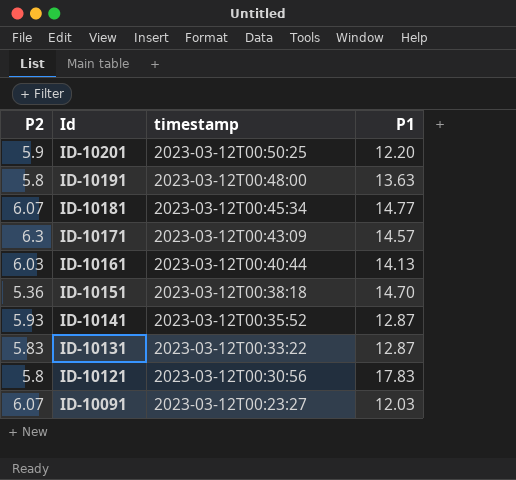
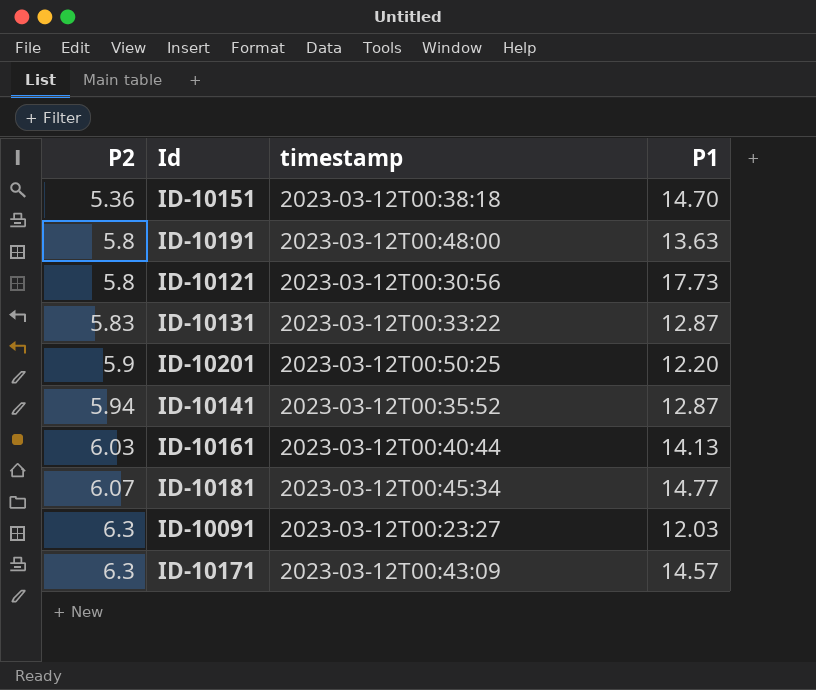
row order: Id descending -> P2 ascending
ID-10121 | P1: 17.83 -> 17.73
ID-10141 | P2: 5.93 -> 5.94
ID-10091 | P2: 6.07 -> 6.3

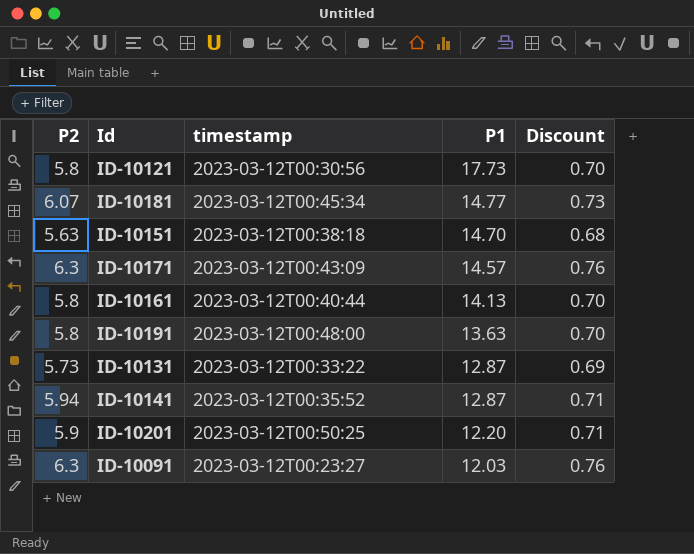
row order: P2 ascending -> P1 descending
column Discount | formula: none -> [P2] * 0.12
ID-10151 | P2: 5.36 -> 5.63
ID-10161 | P2: 6.03 -> 5.8
ID-10131 | P2: 5.83 -> 5.73

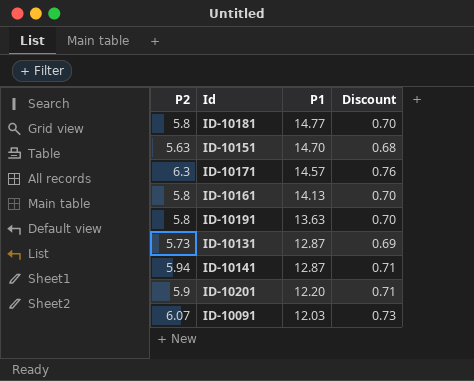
column timestamp | position: 3 -> none
row ID-10121: 5.8 | 2023-03-12T00:30:56 | 17.73 | 0.70 -> none
ID-10181 | P2: 6.07 -> 5.8
ID-10181 | Discount: 0.73 -> 0.70
ID-10091 | P2: 6.3 -> 6.07
ID-10091 | Discount: 0.76 -> 0.73

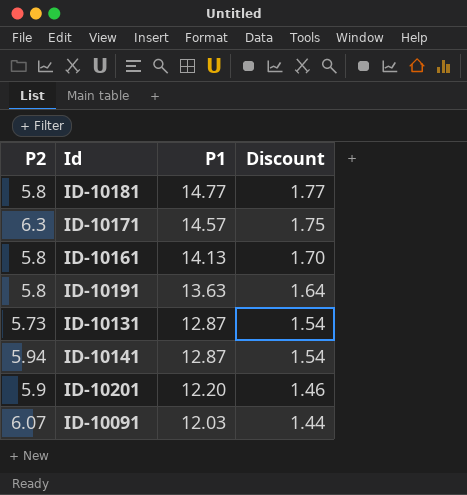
column Discount | formula: [P2] * 0.12 -> [P1] * 0.12
row ID-10151: 5.63 | 14.70 | 0.68 -> none

